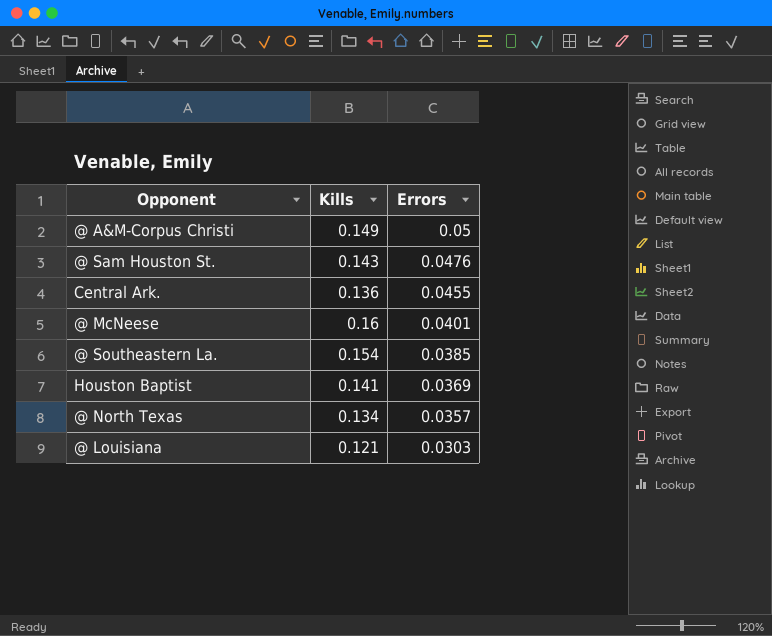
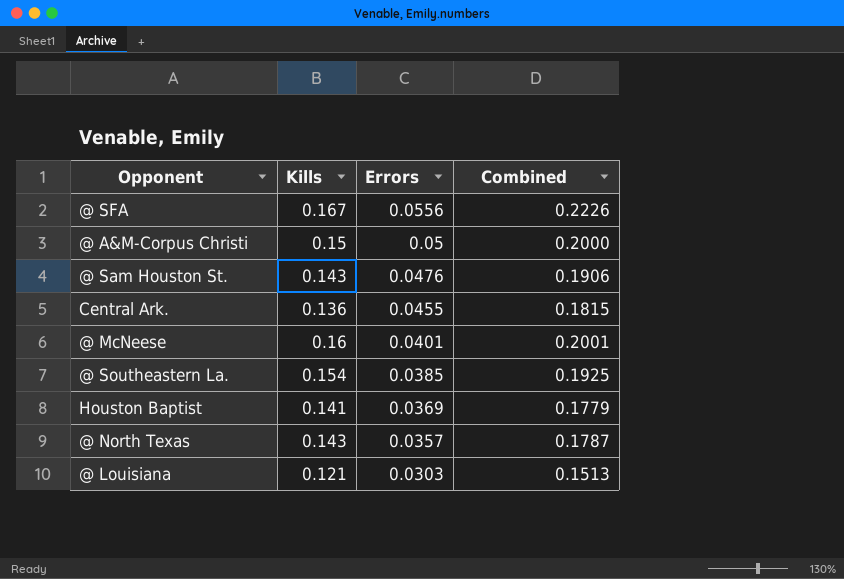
column Combined | formula: none -> [Kills] + [Errors]
row @ SFA: none -> 0.167 | 0.0556 | 0.2226
@ A&M-Corpus Christi | Kills: 0.149 -> 0.15
@ North Texas | Kills: 0.134 -> 0.143

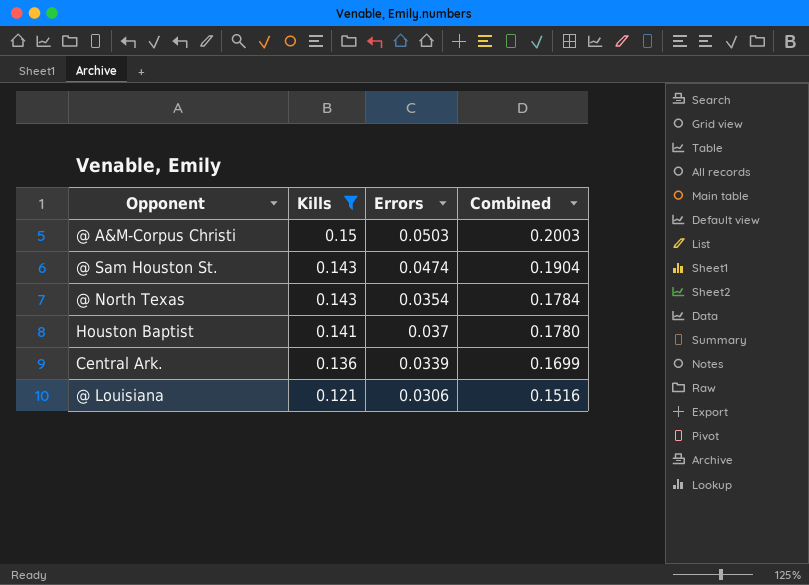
filter: none -> Kills <= 0.15
row order: Errors descending -> Kills descending
@ A&M-Corpus Christi | Errors: 0.05 -> 0.0503
@ A&M-Corpus Christi | Combined: 0.2000 -> 0.2003
@ Sam Houston St. | Errors: 0.0476 -> 0.0474
@ Sam Houston St. | Combined: 0.1906 -> 0.1904
@ North Texas | Errors: 0.0357 -> 0.0354
@ North Texas | Combined: 0.1787 -> 0.1784
Houston Baptist | Errors: 0.0369 -> 0.037
Houston Baptist | Combined: 0.1779 -> 0.1780
Central Ark. | Errors: 0.0455 -> 0.0339
Central Ark. | Combined: 0.1815 -> 0.1699
@ Louisiana | Errors: 0.0303 -> 0.0306
@ Louisiana | Combined: 0.1513 -> 0.1516

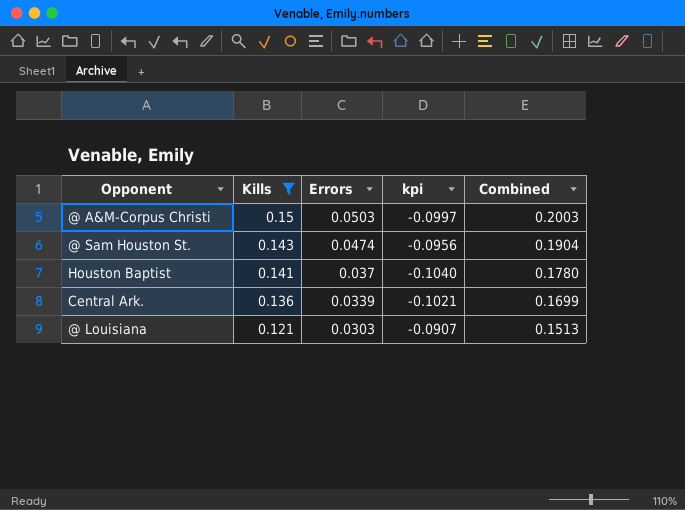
column kpi | formula: none -> [Errors] - [Kills]
row @ North Texas: 0.143 | 0.0354 | 0.1784 -> none
@ Louisiana | Errors: 0.0306 -> 0.0303
@ Louisiana | Combined: 0.1516 -> 0.1513

